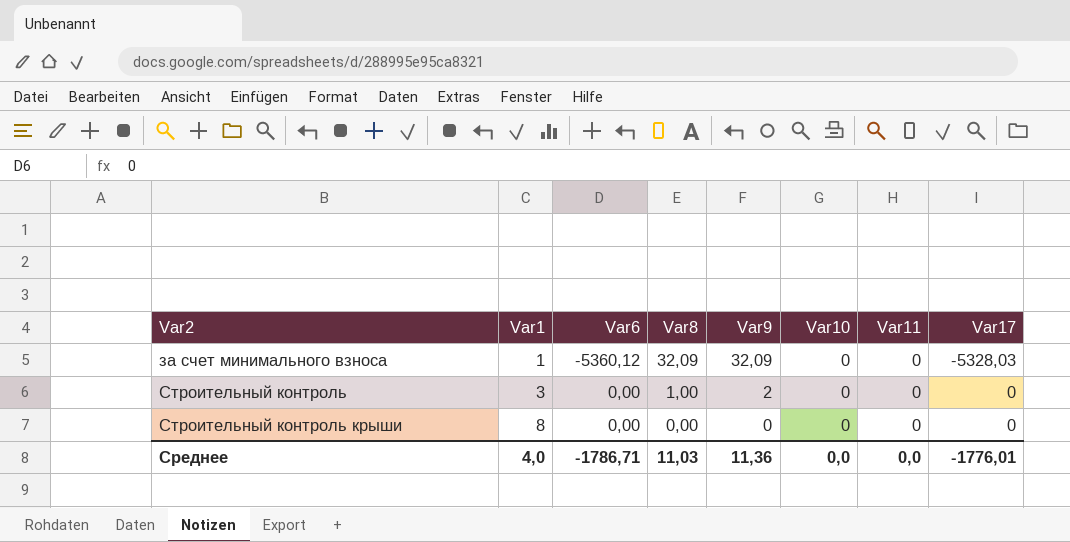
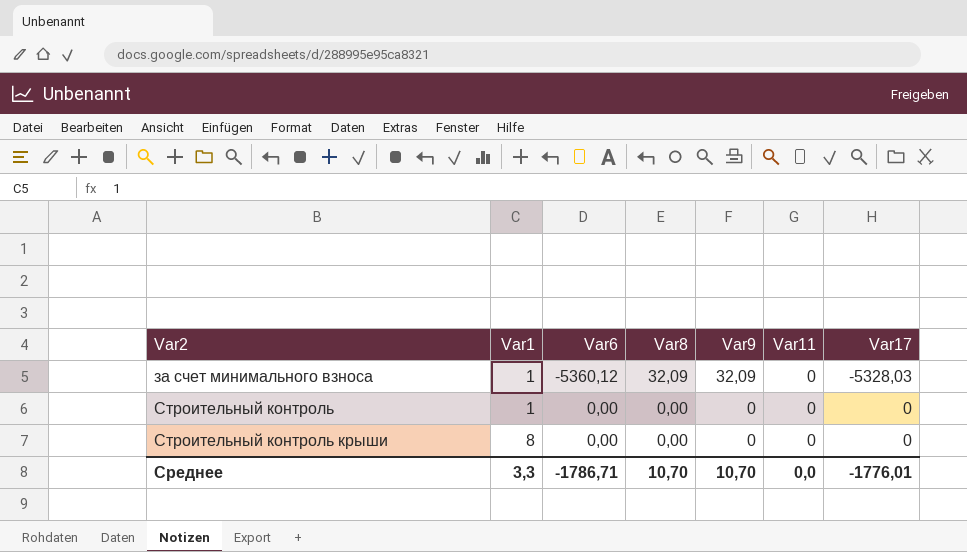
column Var10 | position: 6 -> none
Строительный контроль | Var1: 3 -> 1
Строительный контроль | Var8: 1,00 -> 0,00
Строительный контроль | Var9: 2 -> 0
Среднее | Var1: 4,0 -> 3,3
Среднее | Var8: 11,03 -> 10,70
Среднее | Var9: 11,36 -> 10,70

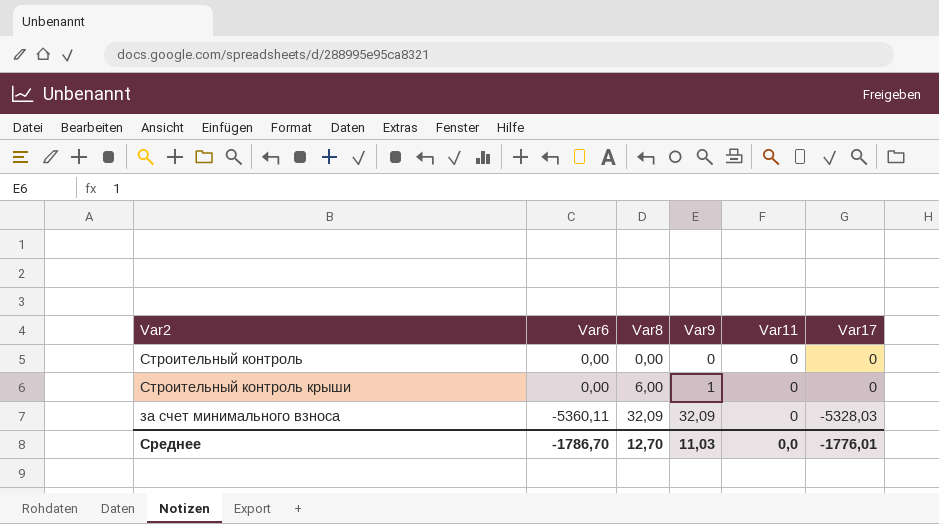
row order: Var2 ascending -> Var6 descending
column Var1 | position: 2 -> none
Строительный контроль крыши | Var8: 0,00 -> 6,00
Строительный контроль крыши | Var9: 0 -> 1
за счет минимального взноса | Var6: -5360,12 -> -5360,11
Среднее | Var6: -1786,71 -> -1786,70
Среднее | Var8: 10,70 -> 12,70
Среднее | Var9: 10,70 -> 11,03

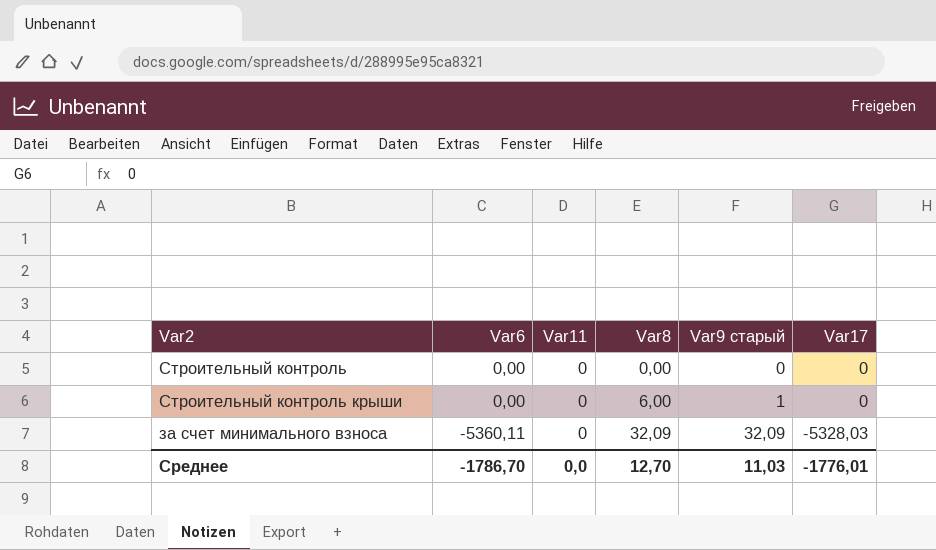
column Var11 | position: 5 -> 3
column name: Var9 -> Var9 старый

